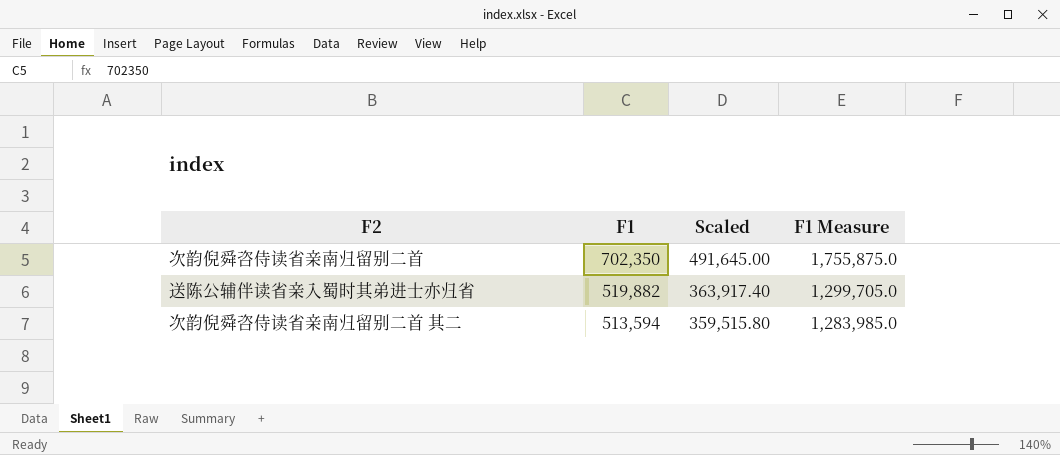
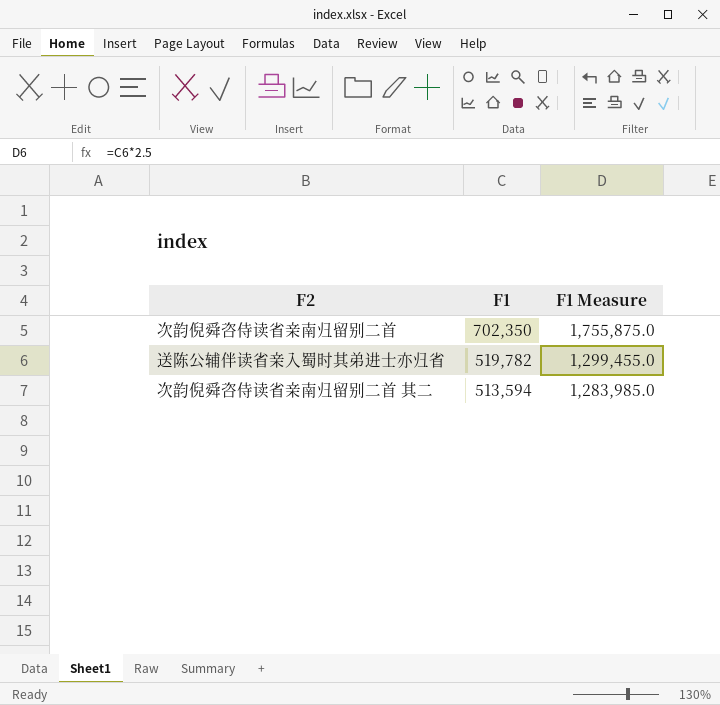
column Scaled | formula: [F1] * 0.7 -> none
送陈公辅伴读省亲入蜀时其弟进士亦归省 | F1: 519,882 -> 519,782
送陈公辅伴读省亲入蜀时其弟进士亦归省 | F1 Measure: 1,299,705.0 -> 1,299,455.0

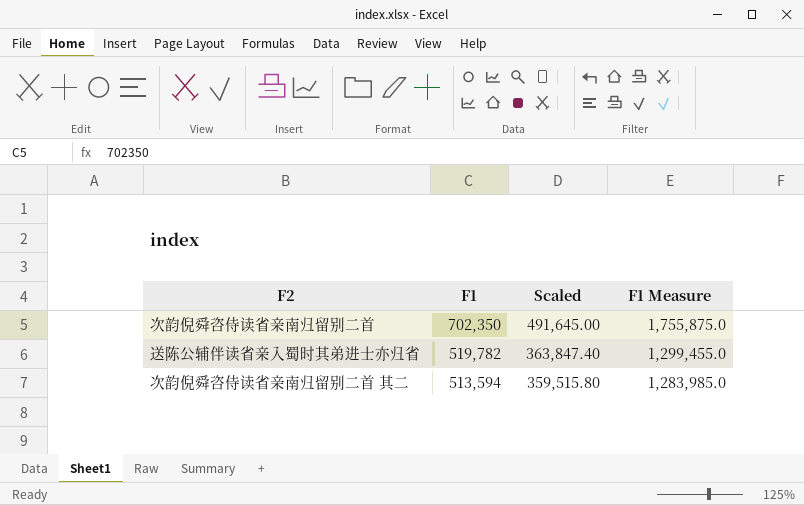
column Scaled | formula: none -> [F1] * 0.7

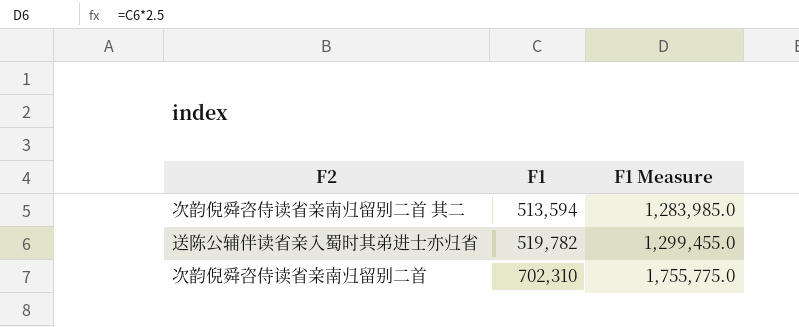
row order: F1 descending -> F1 ascending
column Scaled | formula: [F1] * 0.7 -> none
次韵倪舜咨侍读省亲南归留别二首 | F1: 702,350 -> 702,310
次韵倪舜咨侍读省亲南归留别二首 | F1 Measure: 1,755,875.0 -> 1,755,775.0

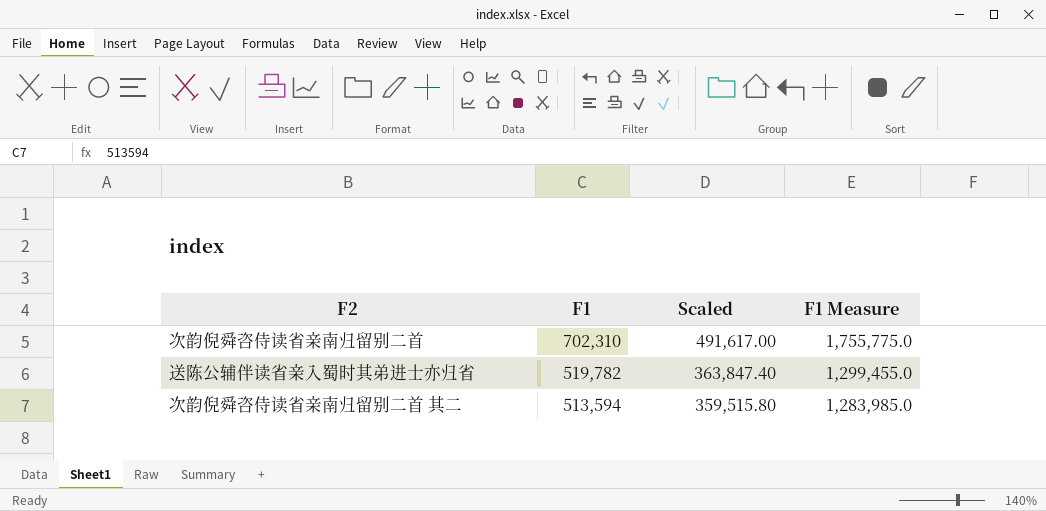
row order: F1 ascending -> F1 descending
column Scaled | formula: none -> [F1] * 0.7

